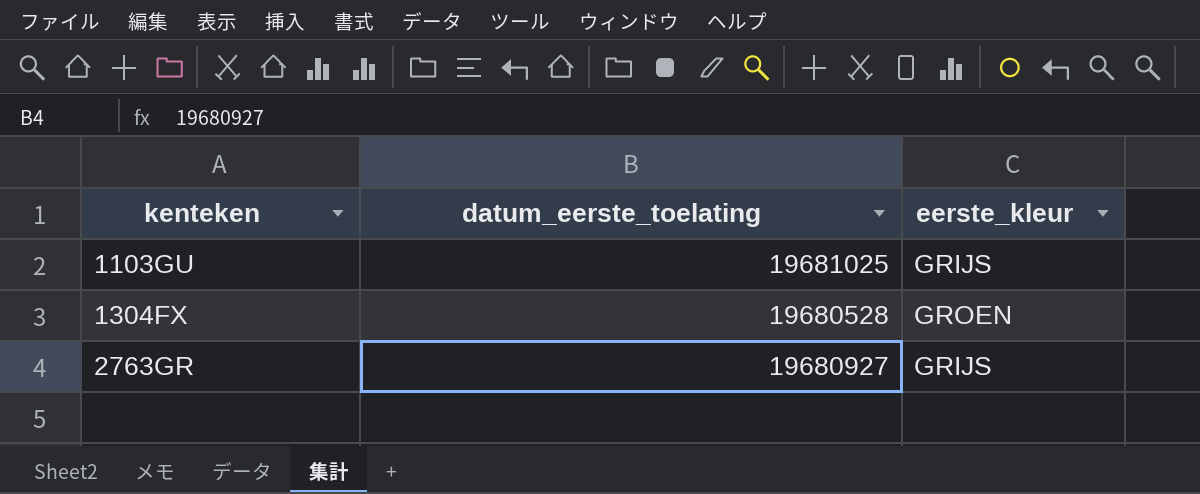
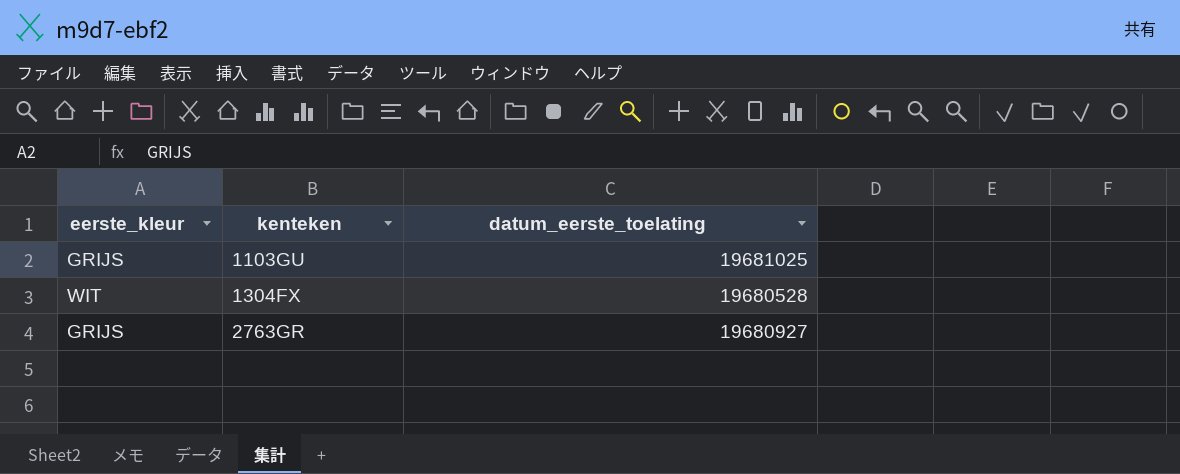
column eerste_kleur | position: 3 -> 1
1304FX | eerste_kleur: GROEN -> WIT

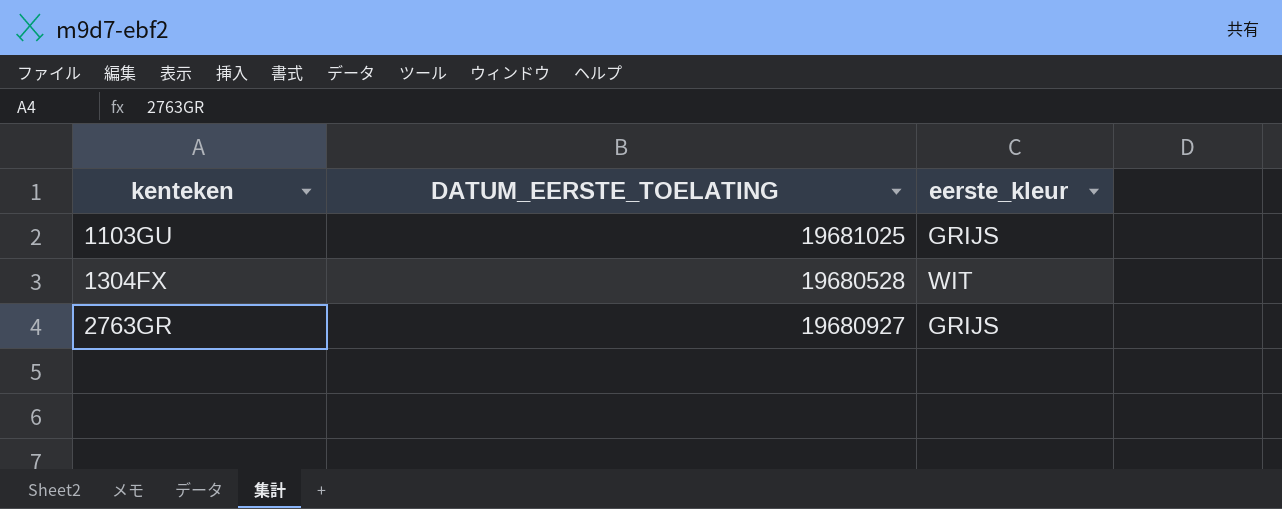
column name: datum_eerste_toelating -> DATUM_EERSTE_TOELATING
column eerste_kleur | position: 1 -> 3

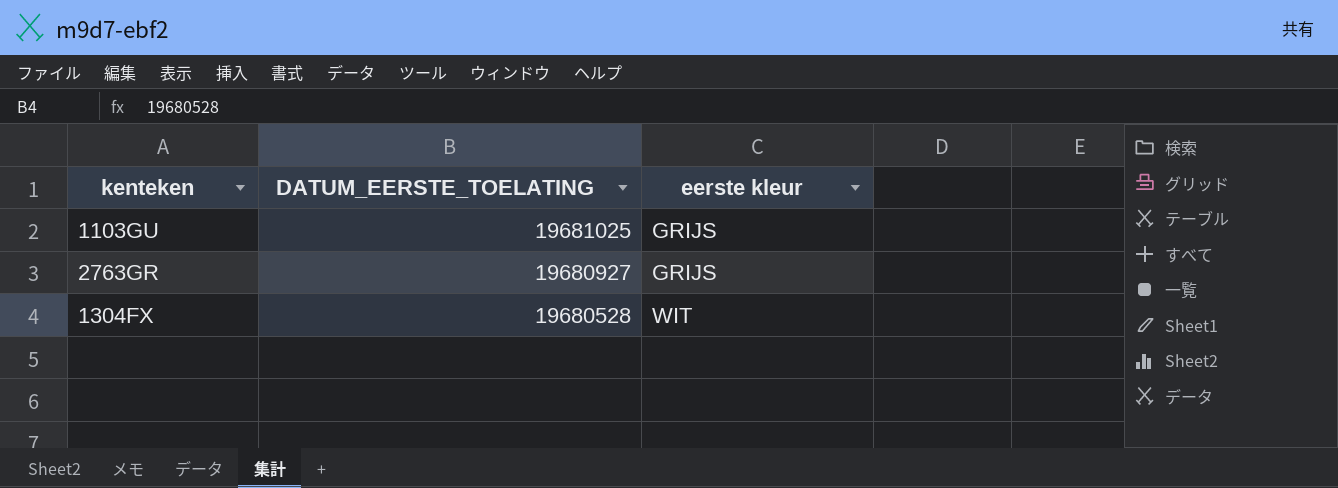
row order: kenteken ascending -> DATUM_EERSTE_TOELATING descending
column name: eerste_kleur -> eerste kleur

